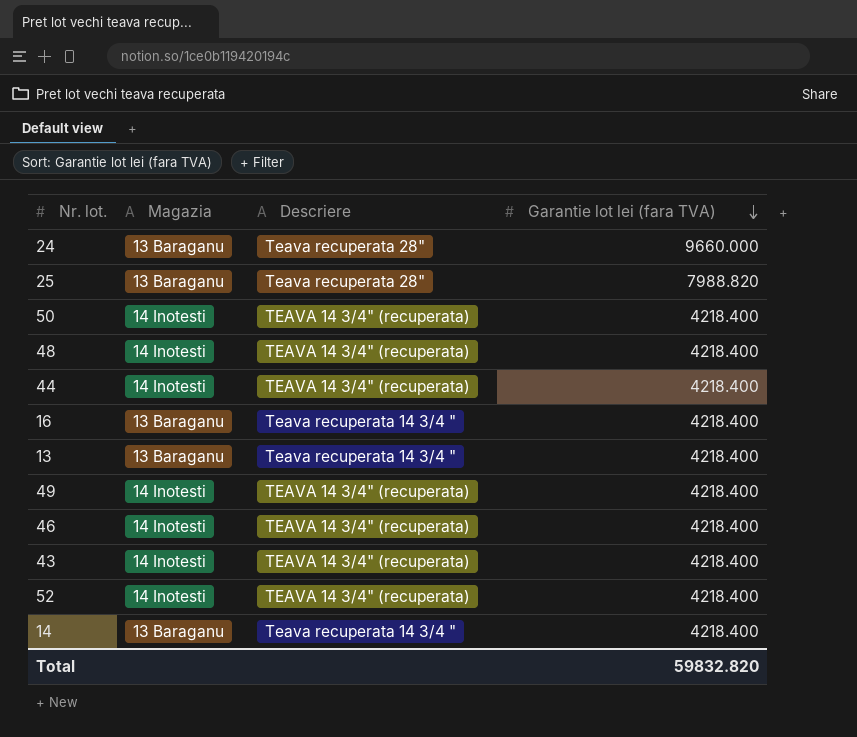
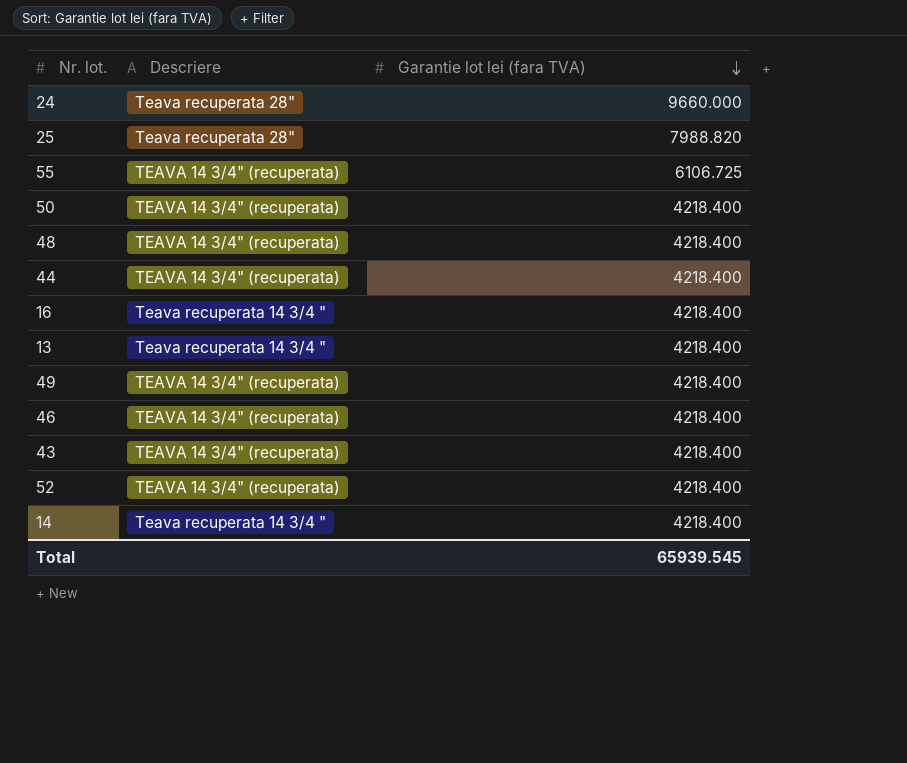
column Magazia | position: 2 -> none
row 55: none -> TEAVA 14 3/4" (recuperata) | 6106.725
Total | Garantie lot lei (fara TVA): 59832.820 -> 65939.545

